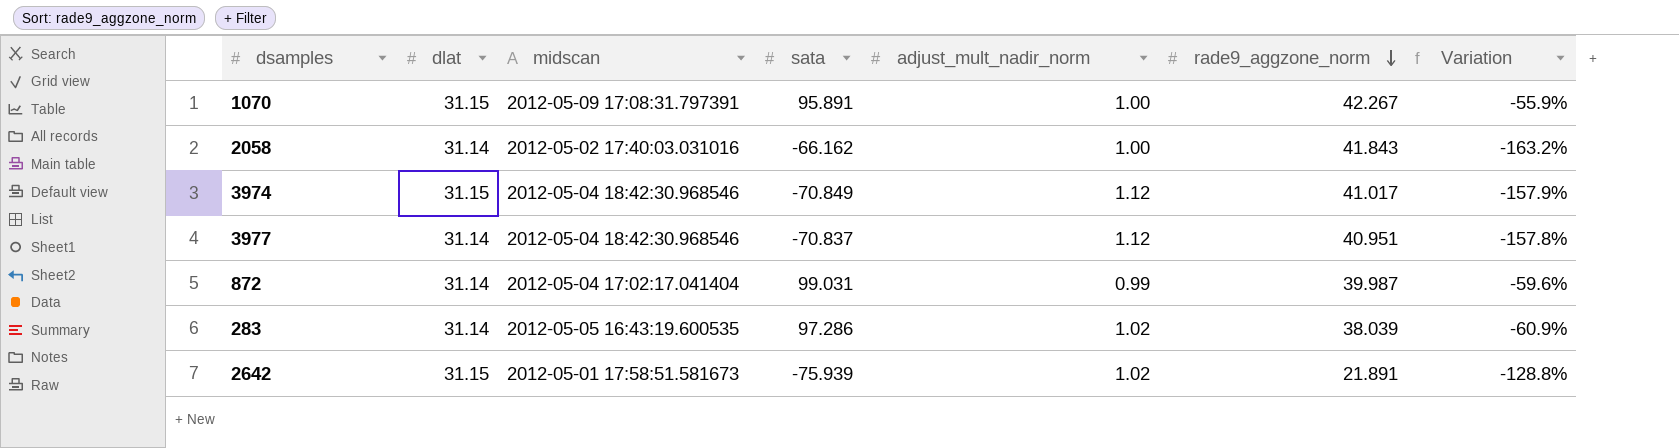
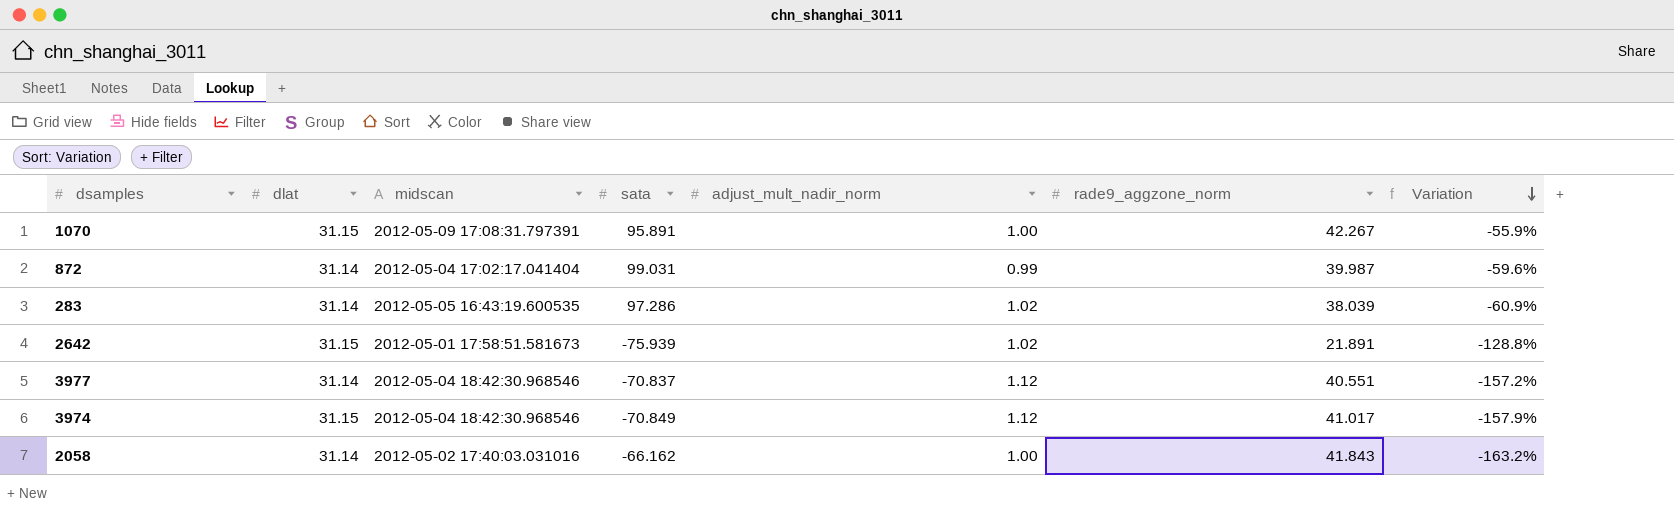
row order: rade9_aggzone_norm descending -> Variation descending
3977 | rade9_aggzone_norm: 40.951 -> 40.551
3977 | Variation: -157.8% -> -157.2%

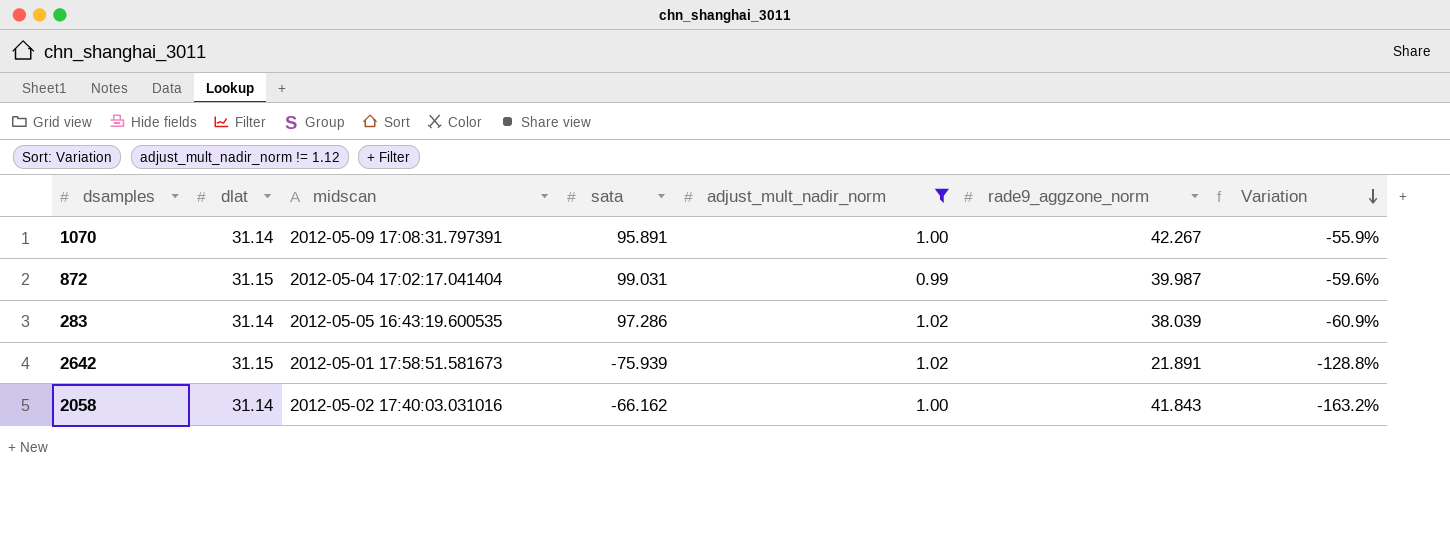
filter: none -> adjust_mult_nadir_norm != 1.12
1070 | dlat: 31.15 -> 31.14
872 | dlat: 31.14 -> 31.15

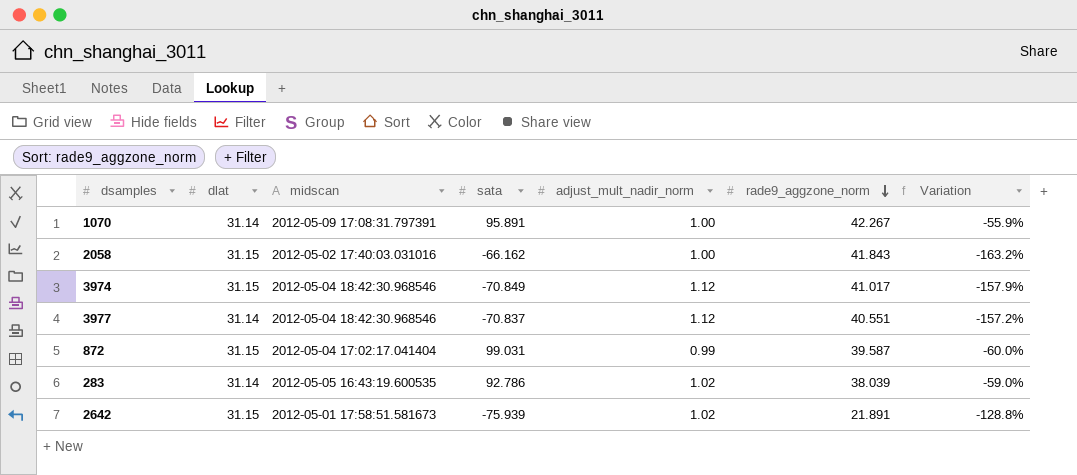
filter: adjust_mult_nadir_norm != 1.12 -> none
row order: Variation descending -> rade9_aggzone_norm descending
2058 | dlat: 31.14 -> 31.15
872 | rade9_aggzone_norm: 39.987 -> 39.587
872 | Variation: -59.6% -> -60.0%
283 | sata: 97.286 -> 92.786
283 | Variation: -60.9% -> -59.0%

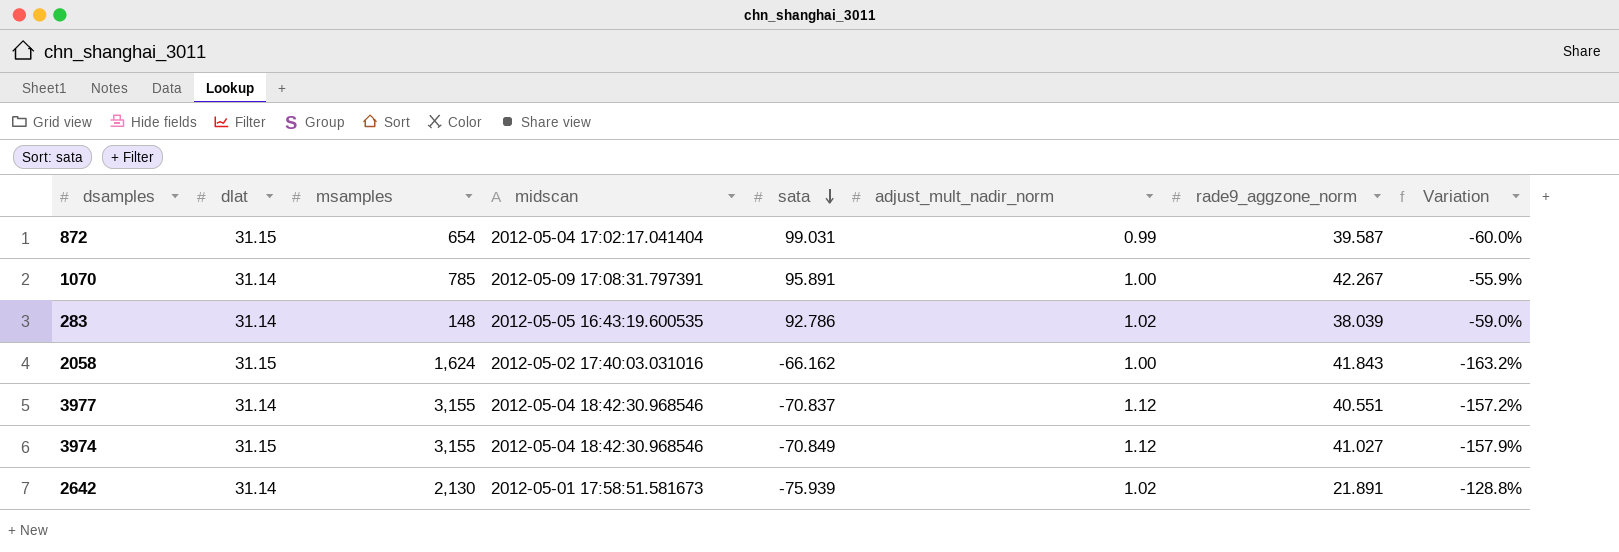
row order: rade9_aggzone_norm descending -> sata descending
column msamples | position: none -> 3
3974 | rade9_aggzone_norm: 41.017 -> 41.027
2642 | dlat: 31.15 -> 31.14

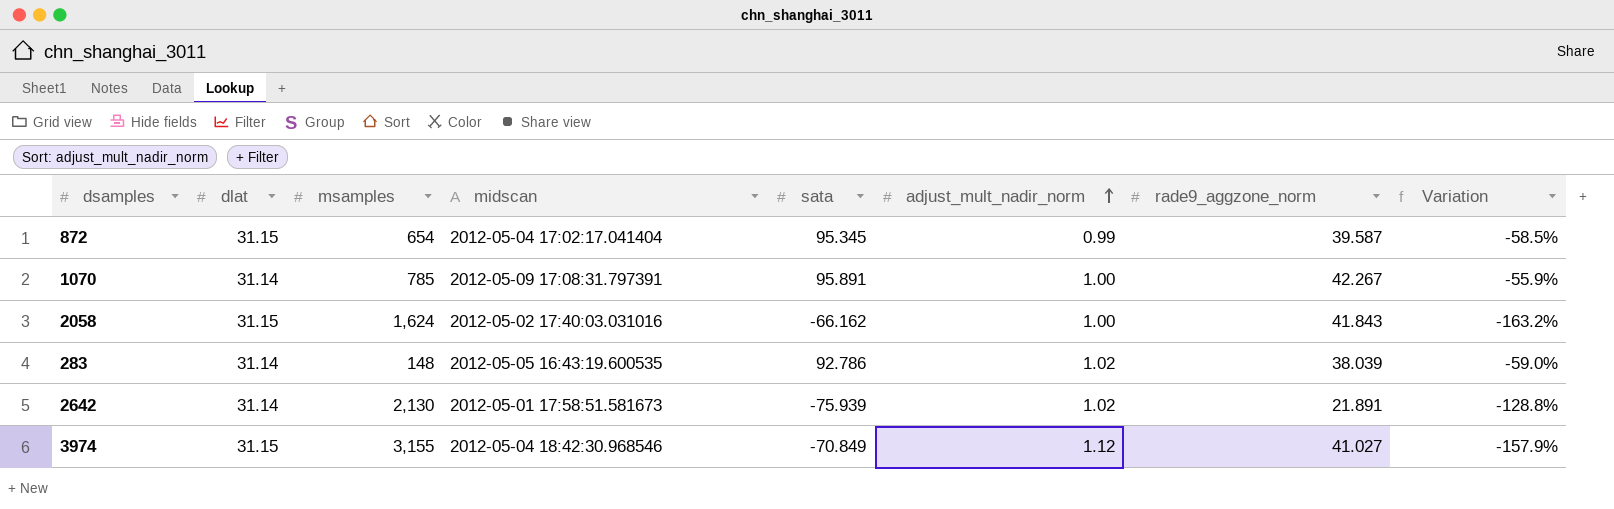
row order: sata descending -> adjust_mult_nadir_norm ascending
row 3977: 31.14 | 3,155 | 2012-05-04 18:42:30.968546 | -70.837 | 1.12 | 40.551 | -157.2% -> none
872 | sata: 99.031 -> 95.345
872 | Variation: -60.0% -> -58.5%

